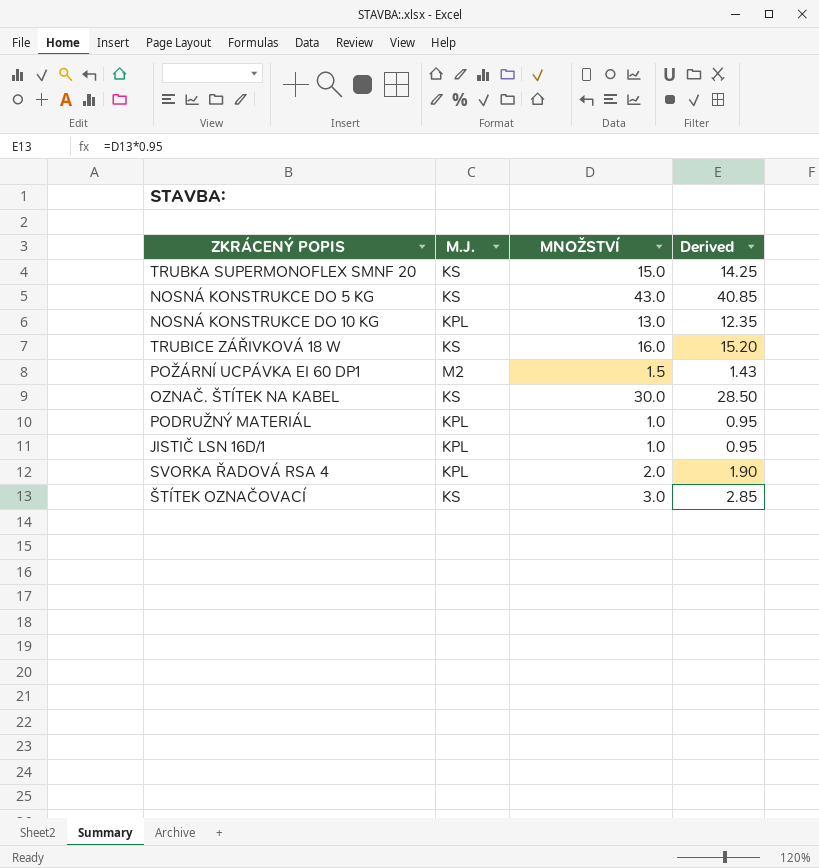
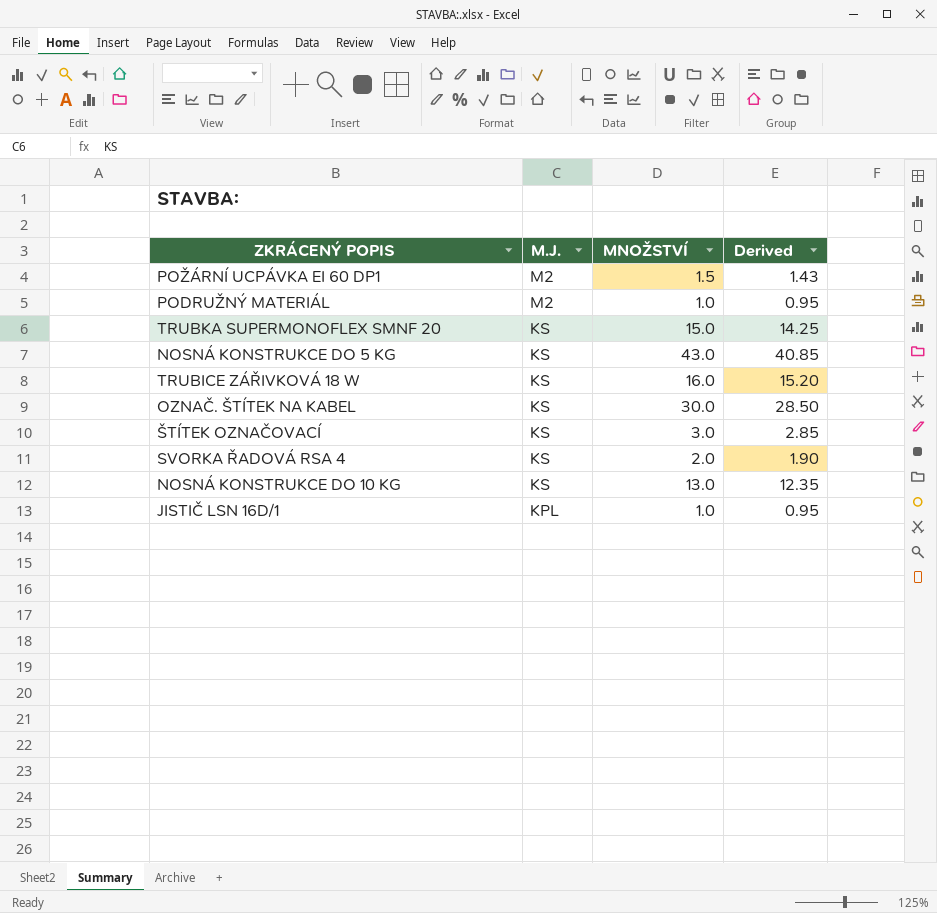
row order: none -> M.J. descending
PODRUŽNÝ MATERIÁL | M.J.: KPL -> M2
SVORKA ŘADOVÁ RSA 4 | M.J.: KPL -> KS
NOSNÁ KONSTRUKCE DO 10 KG | M.J.: KPL -> KS

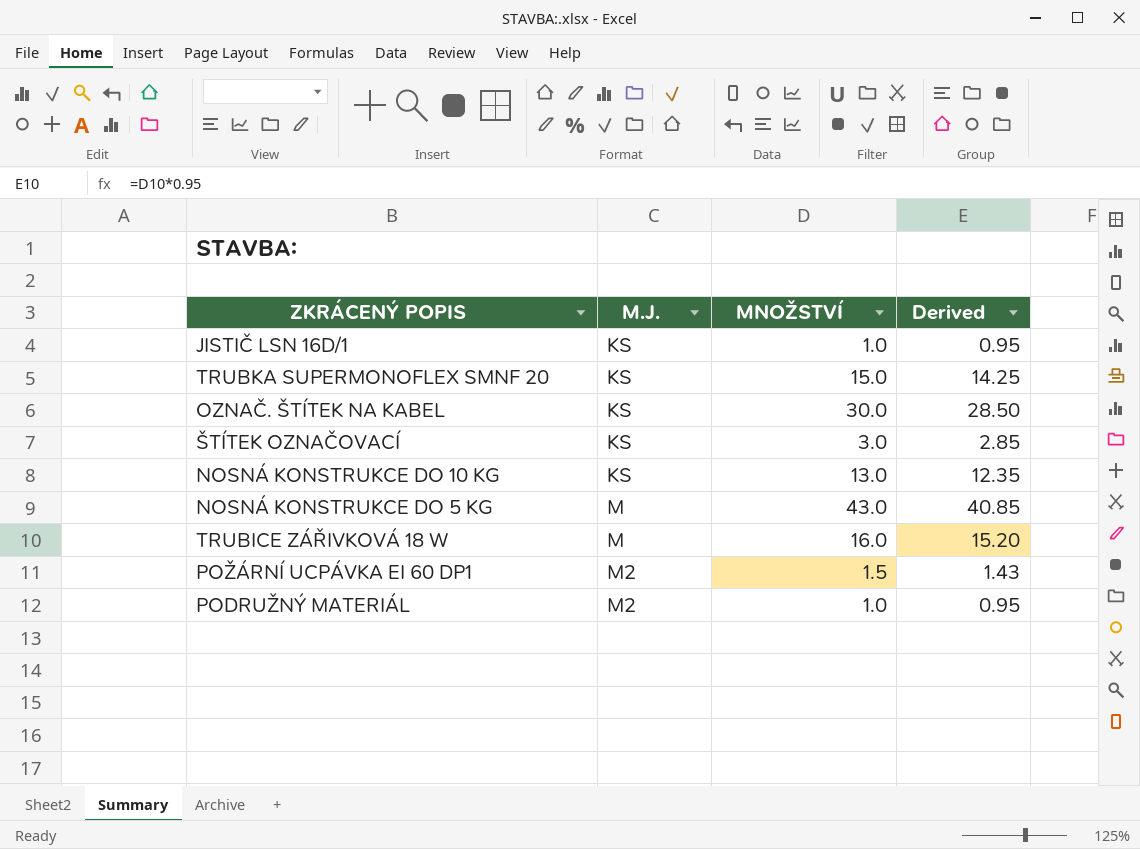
row order: M.J. descending -> M.J. ascending
row SVORKA ŘADOVÁ RSA 4: KS | 2.0 | 1.90 -> none
JISTIČ LSN 16D/1 | M.J.: KPL -> KS
NOSNÁ KONSTRUKCE DO 5 KG | M.J.: KS -> M
TRUBICE ZÁŘIVKOVÁ 18 W | M.J.: KS -> M

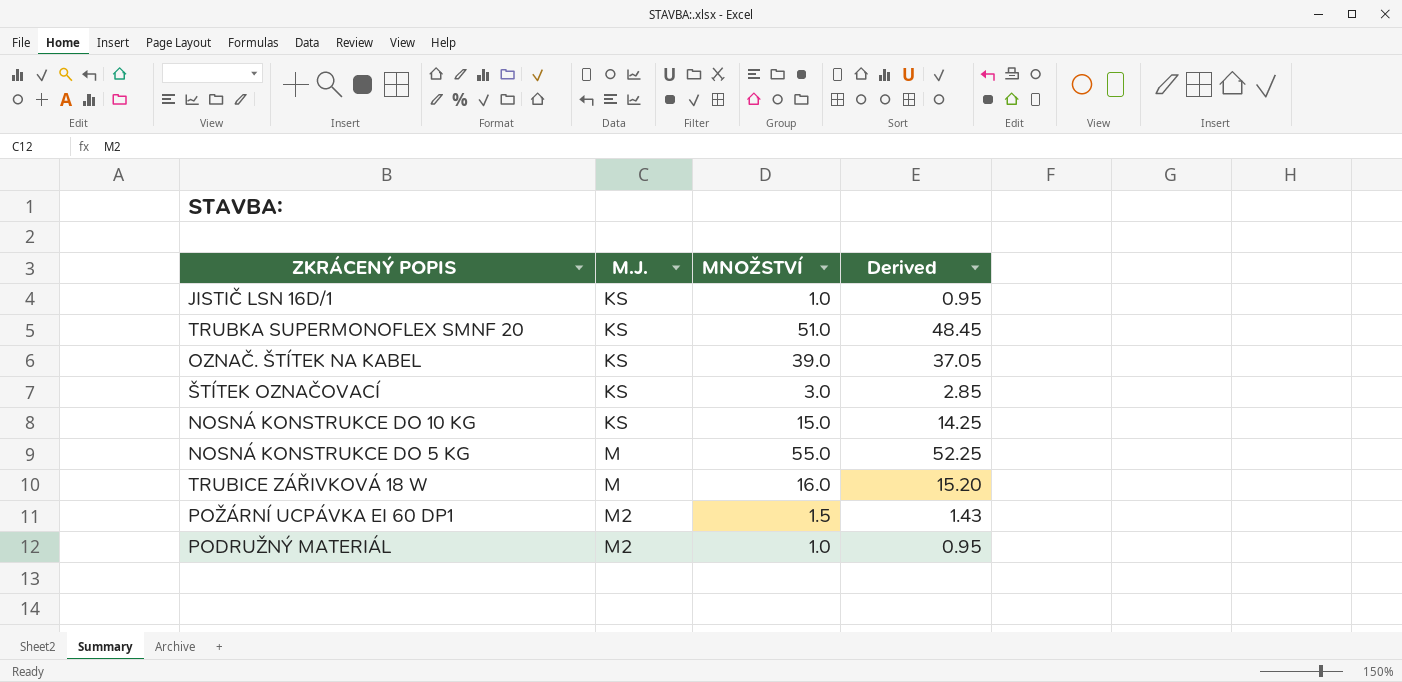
TRUBKA SUPERMONOFLEX SMNF 20 | MNOŽSTVÍ: 15.0 -> 51.0
TRUBKA SUPERMONOFLEX SMNF 20 | Derived: 14.25 -> 48.45
OZNAČ. ŠTÍTEK NA KABEL | MNOŽSTVÍ: 30.0 -> 39.0
OZNAČ. ŠTÍTEK NA KABEL | Derived: 28.50 -> 37.05
NOSNÁ KONSTRUKCE DO 10 KG | MNOŽSTVÍ: 13.0 -> 15.0
NOSNÁ KONSTRUKCE DO 10 KG | Derived: 12.35 -> 14.25
NOSNÁ KONSTRUKCE DO 5 KG | MNOŽSTVÍ: 43.0 -> 55.0
NOSNÁ KONSTRUKCE DO 5 KG | Derived: 40.85 -> 52.25

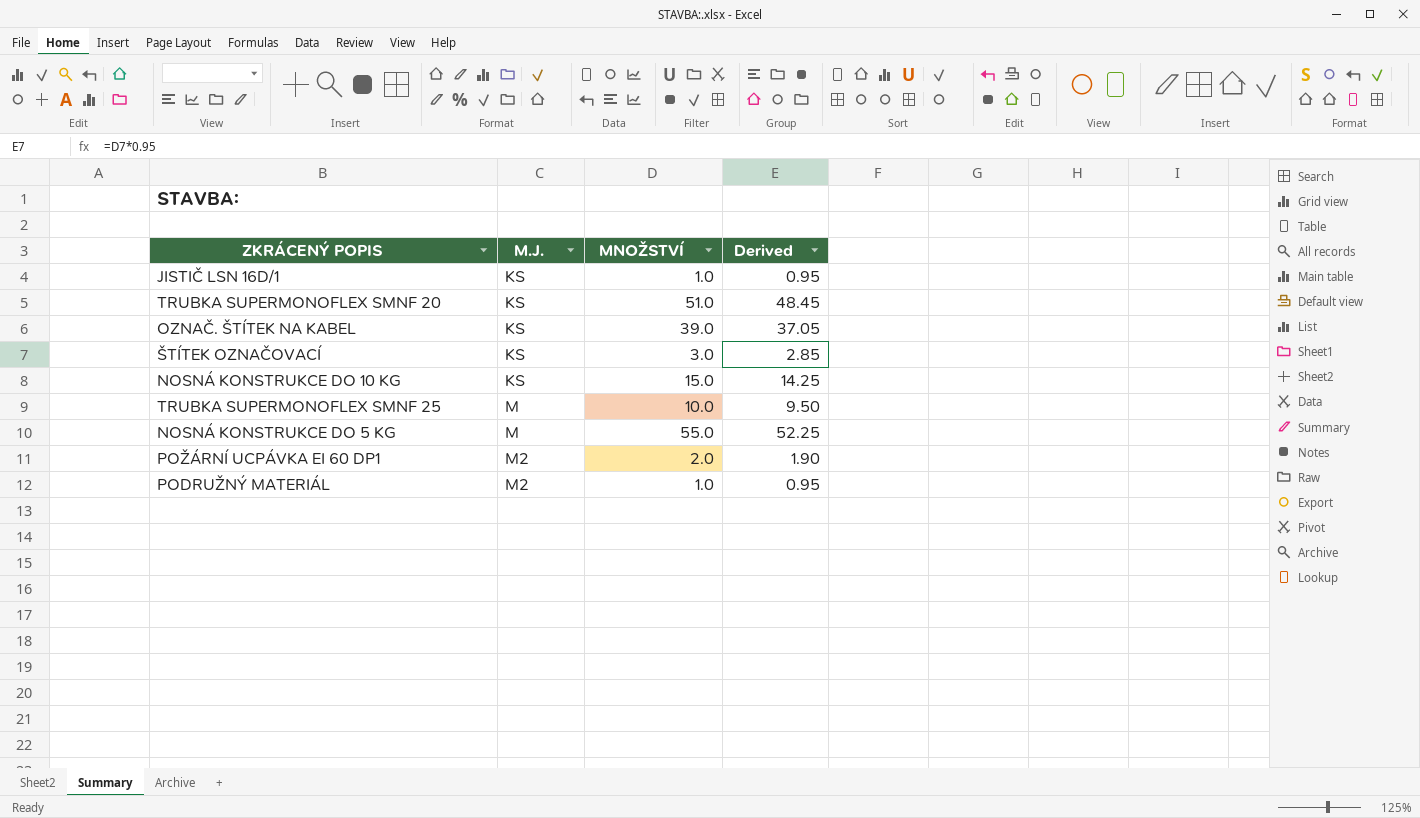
row TRUBICE ZÁŘIVKOVÁ 18 W: M | 16.0 | 15.20 -> none
row TRUBKA SUPERMONOFLEX SMNF 25: none -> M | 10.0 | 9.50
POŽÁRNÍ UCPÁVKA EI 60 DP1 | MNOŽSTVÍ: 1.5 -> 2.0
POŽÁRNÍ UCPÁVKA EI 60 DP1 | Derived: 1.43 -> 1.90

